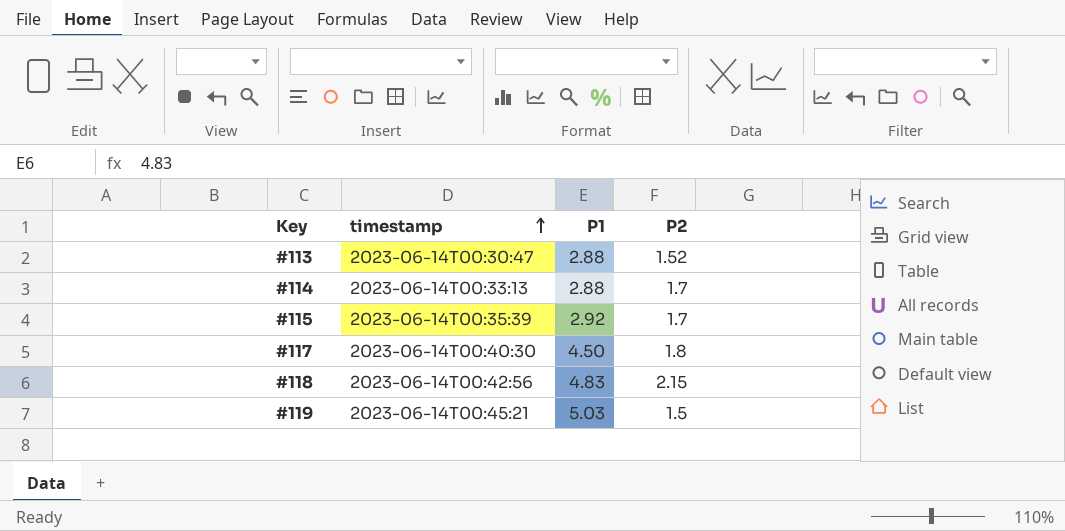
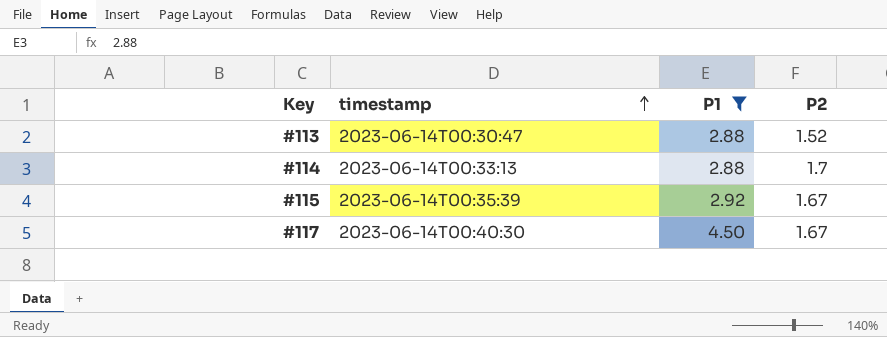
filter: none -> P1 <= 4.50
#115 | P2: 1.7 -> 1.67
#117 | P2: 1.8 -> 1.67

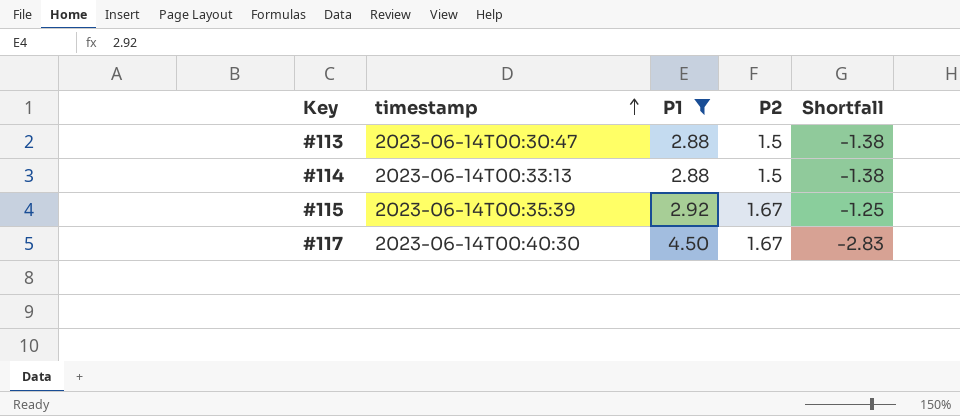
column Shortfall | formula: none -> [P2] - [P1]
#113 | P2: 1.52 -> 1.5
#114 | P2: 1.7 -> 1.5

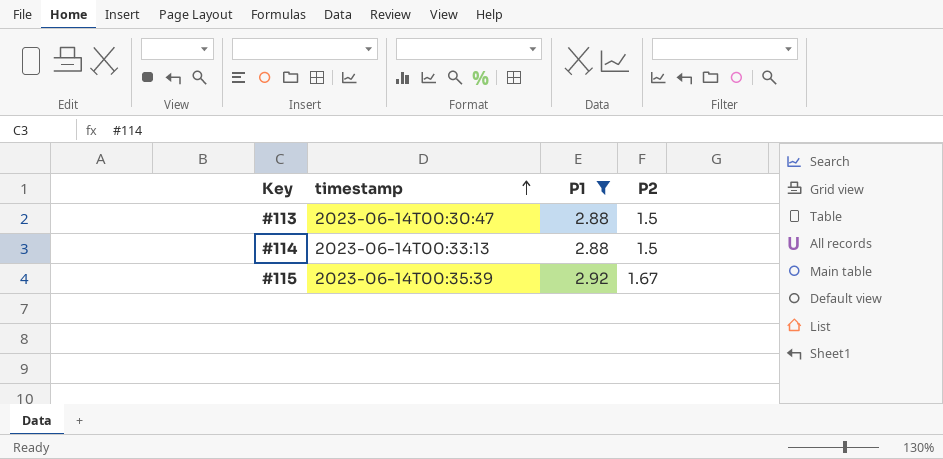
column Shortfall | formula: [P2] - [P1] -> none
row #117: 2023-06-14T00:40:30 | 4.50 | 1.67 | -2.83 -> none

